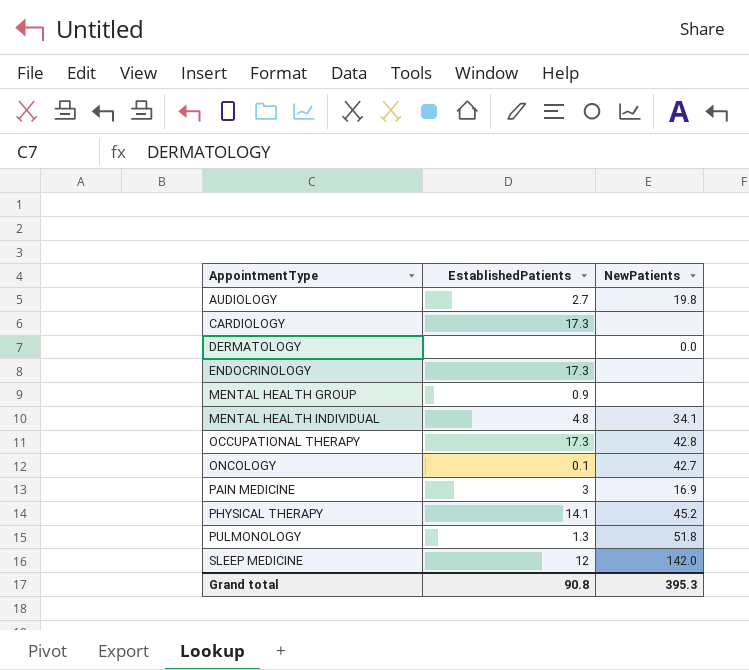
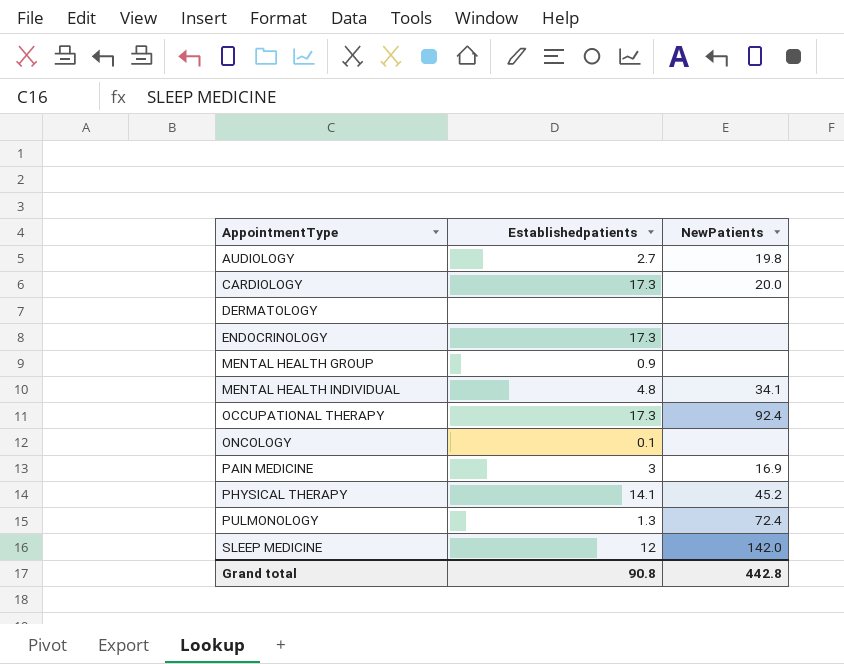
column name: EstablishedPatients -> Establishedpatients
CARDIOLOGY | NewPatients: none -> 20.0
DERMATOLOGY | NewPatients: 0.0 -> none
OCCUPATIONAL THERAPY | NewPatients: 42.8 -> 92.4
ONCOLOGY | NewPatients: 42.7 -> none
PULMONOLOGY | NewPatients: 51.8 -> 72.4
Grand total | NewPatients: 395.3 -> 442.8

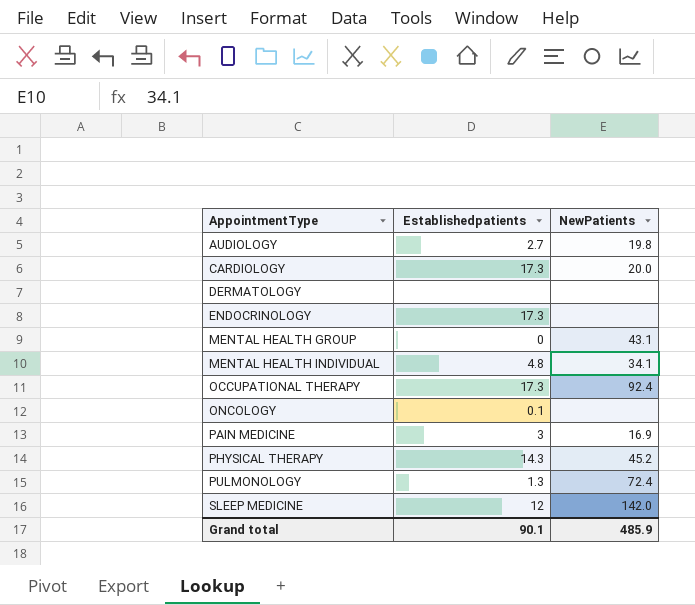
MENTAL HEALTH GROUP | Establishedpatients: 0.9 -> 0
MENTAL HEALTH GROUP | NewPatients: none -> 43.1
PHYSICAL THERAPY | Establishedpatients: 14.1 -> 14.3
Grand total | Establishedpatients: 90.8 -> 90.1
Grand total | NewPatients: 442.8 -> 485.9

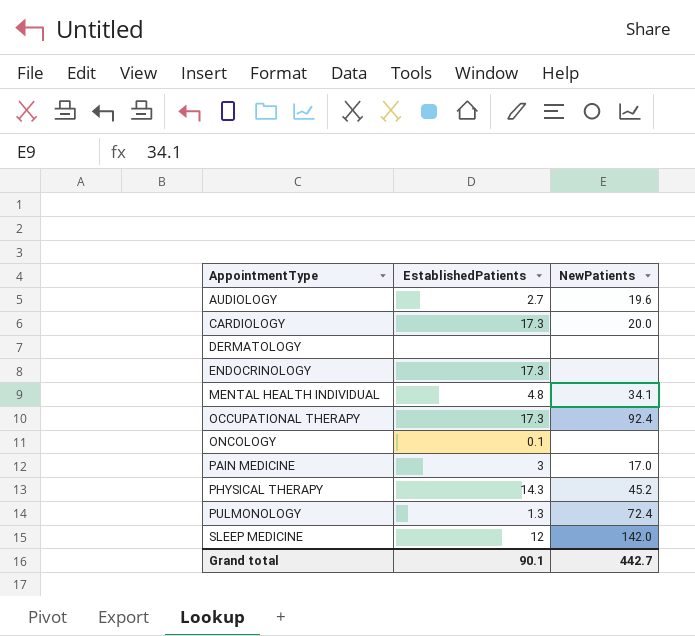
column name: Establishedpatients -> EstablishedPatients
row MENTAL HEALTH GROUP: 0 | 43.1 -> none
AUDIOLOGY | NewPatients: 19.8 -> 19.6
PAIN MEDICINE | NewPatients: 16.9 -> 17.0
Grand total | NewPatients: 485.9 -> 442.7

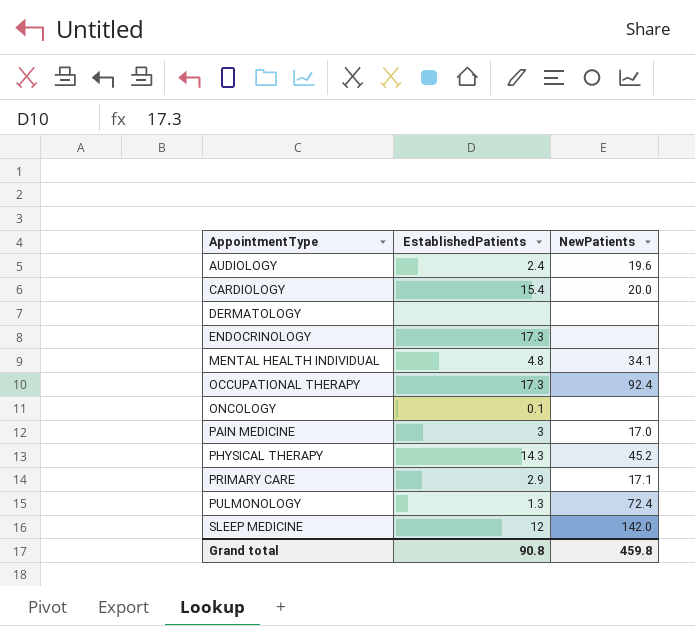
AUDIOLOGY | EstablishedPatients: 2.7 -> 2.4
CARDIOLOGY | EstablishedPatients: 17.3 -> 15.4
row PRIMARY CARE: none -> 2.9 | 17.1
Grand total | EstablishedPatients: 90.1 -> 90.8
Grand total | NewPatients: 442.7 -> 459.8

